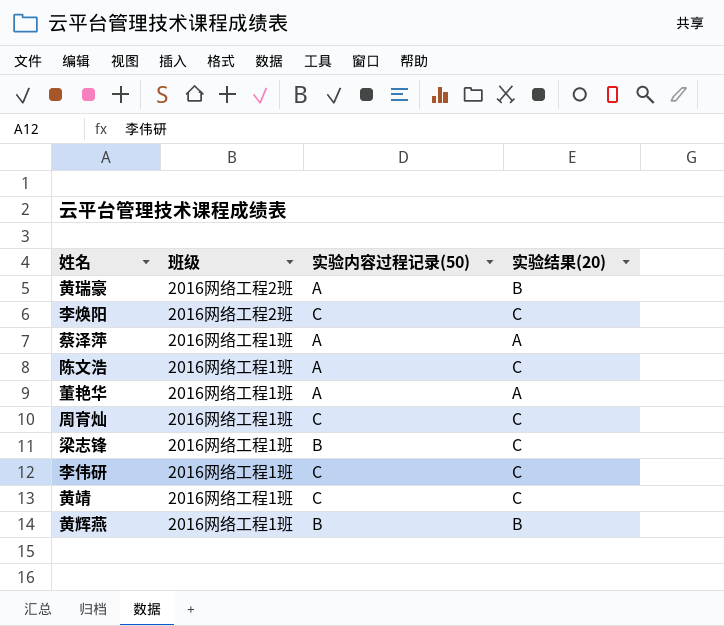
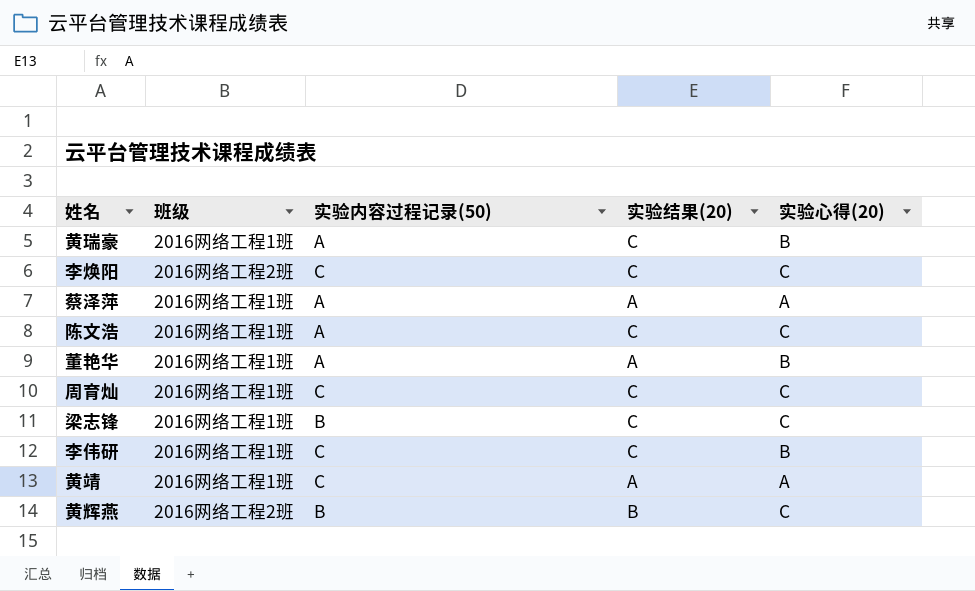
column 实验心得(20) | position: none -> 5
黄瑞豪 | 班级: 2016网络工程2班 -> 2016网络工程1班
黄瑞豪 | 实验结果(20): B -> C
黄靖 | 实验结果(20): C -> A
黄辉燕 | 班级: 2016网络工程1班 -> 2016网络工程2班

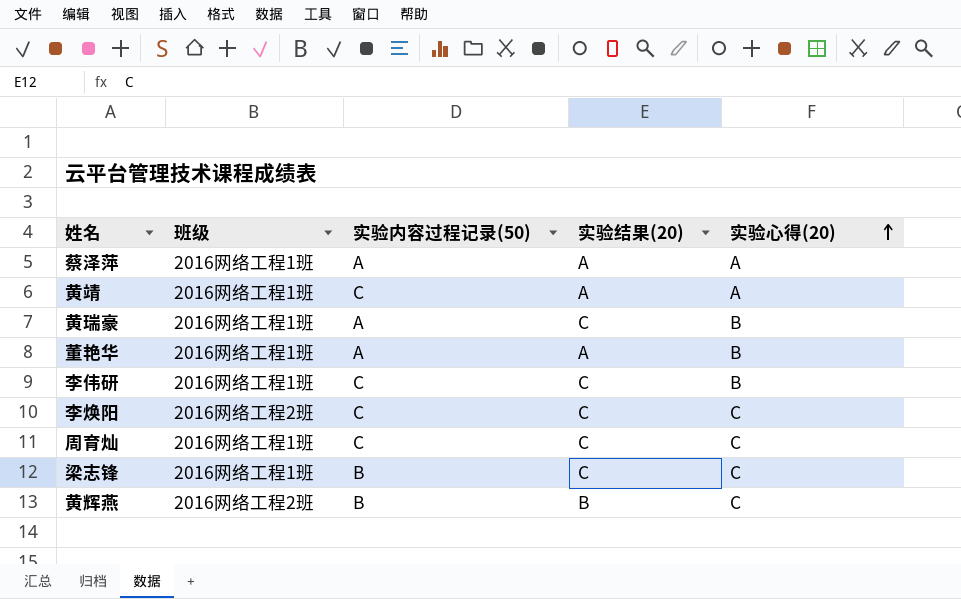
row order: none -> 实验心得(20) ascending
row 陈文浩: 2016网络工程1班 | A | C | C -> none

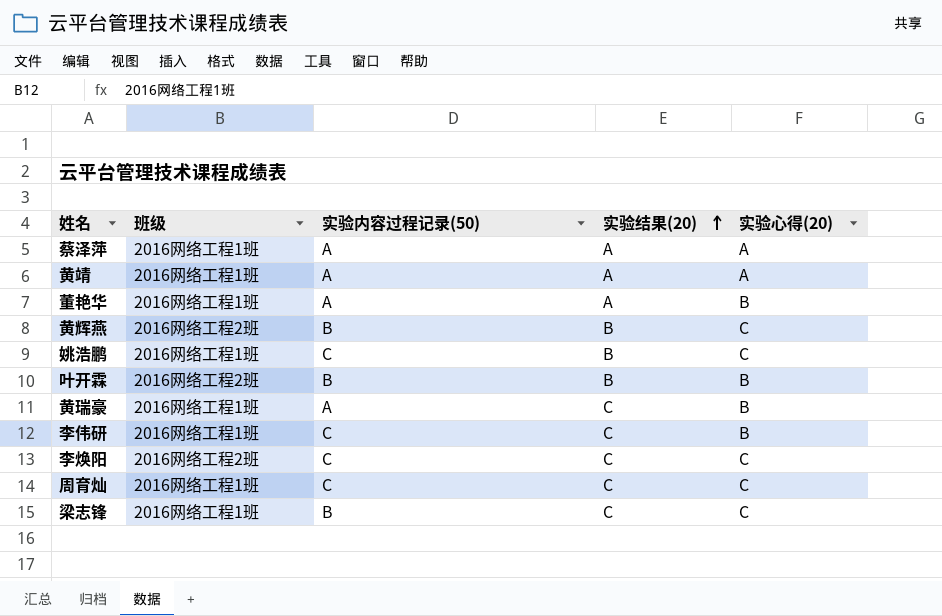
row order: 实验心得(20) ascending -> 实验结果(20) ascending
黄靖 | 实验内容过程记录(50): C -> A
row 姚浩鹏: none -> 2016网络工程1班 | C | B | C
row 叶开霖: none -> 2016网络工程2班 | B | B | B

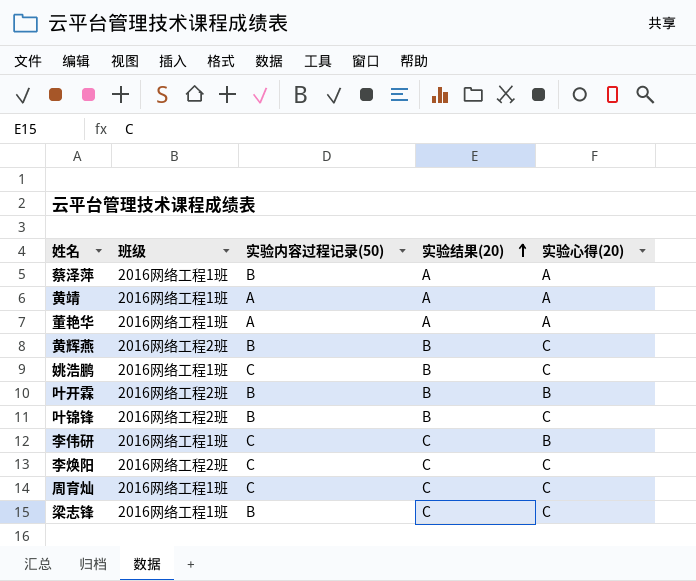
row 黄瑞豪: 2016网络工程1班 | A | C | B -> none
蔡泽萍 | 实验内容过程记录(50): A -> B
董艳华 | 实验心得(20): B -> A
row 叶锦锋: none -> 2016网络工程2班 | B | B | C

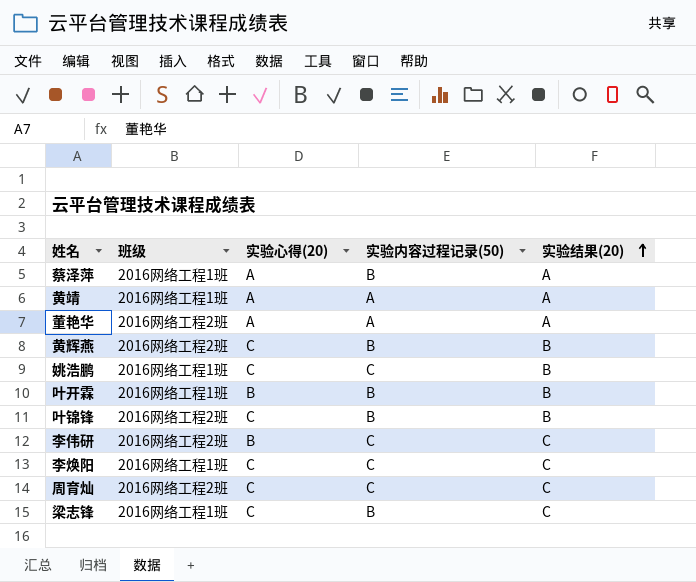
column 实验心得(20) | position: 5 -> 3
董艳华 | 班级: 2016网络工程1班 -> 2016网络工程2班
叶开霖 | 班级: 2016网络工程2班 -> 2016网络工程1班
李伟研 | 班级: 2016网络工程1班 -> 2016网络工程2班
李焕阳 | 班级: 2016网络工程2班 -> 2016网络工程1班
周育灿 | 班级: 2016网络工程1班 -> 2016网络工程2班

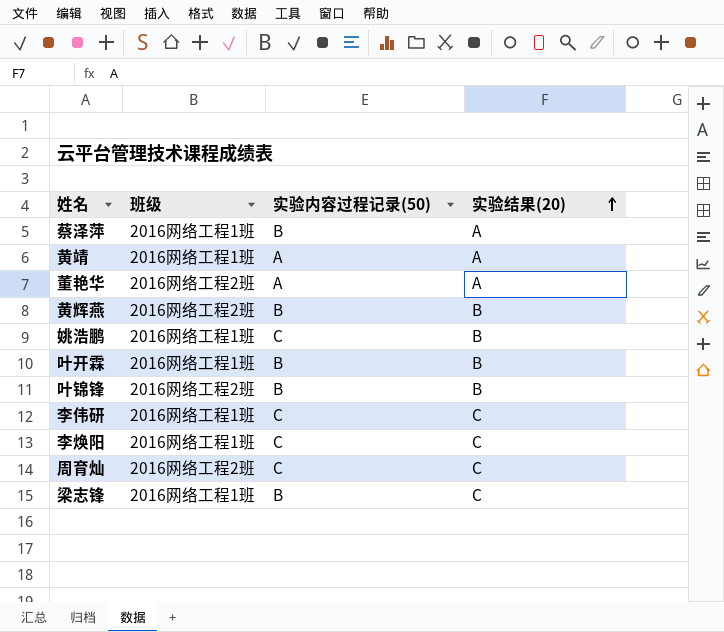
column 实验心得(20) | position: 3 -> none
李伟研 | 班级: 2016网络工程2班 -> 2016网络工程1班

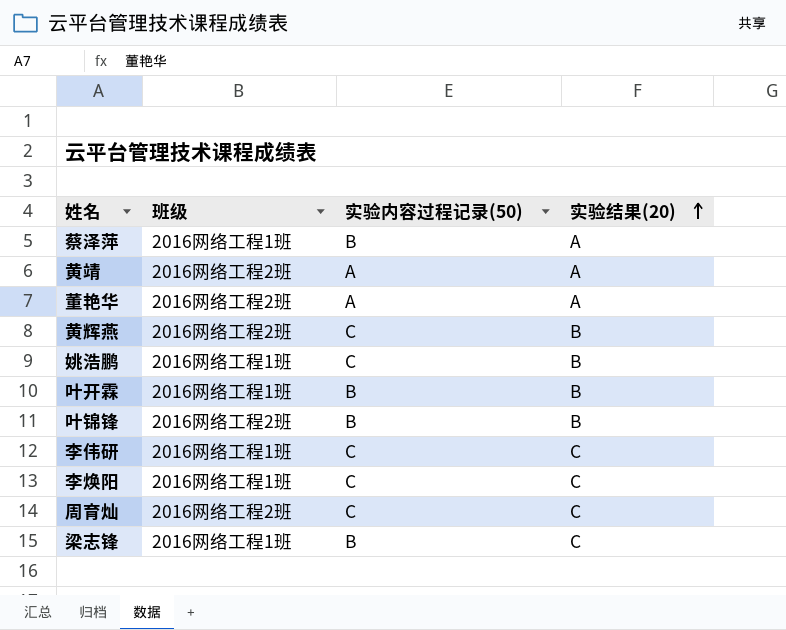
黄靖 | 班级: 2016网络工程1班 -> 2016网络工程2班
黄辉燕 | 实验内容过程记录(50): B -> C

